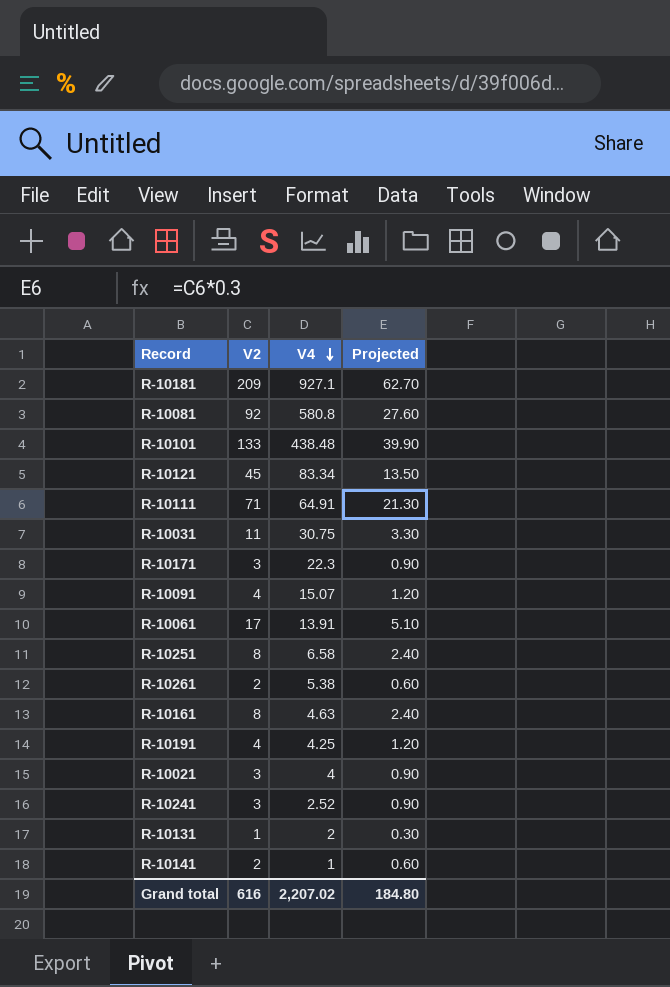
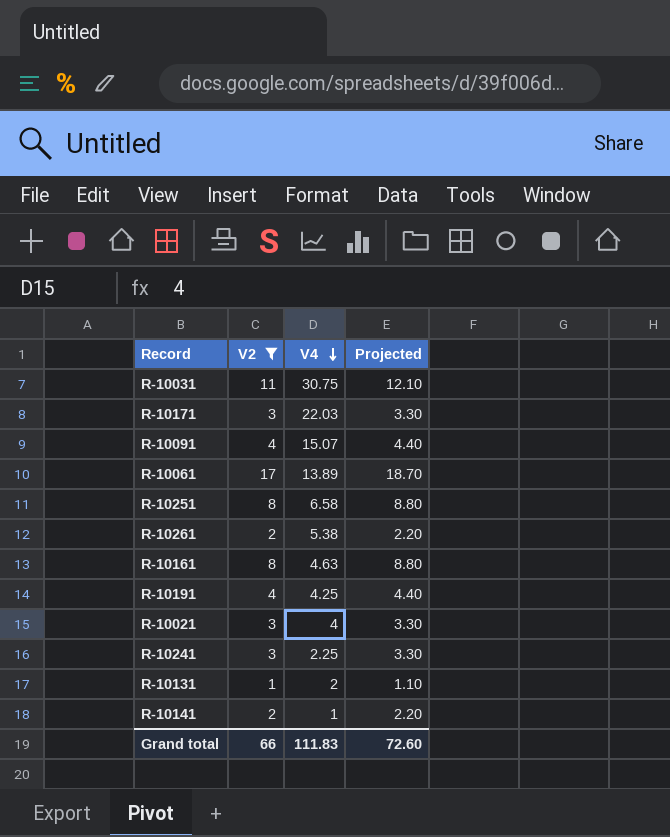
filter: none -> V2 <= 17
column Projected | formula: [V2] * 0.3 -> [V2] * 1.1
R-10171 | V4: 22.3 -> 22.03
R-10061 | V4: 13.91 -> 13.89
R-10241 | V4: 2.52 -> 2.25
Grand total | V2: 616 -> 66
Grand total | V4: 2,207.02 -> 111.83
Grand total | Projected: 184.80 -> 72.60

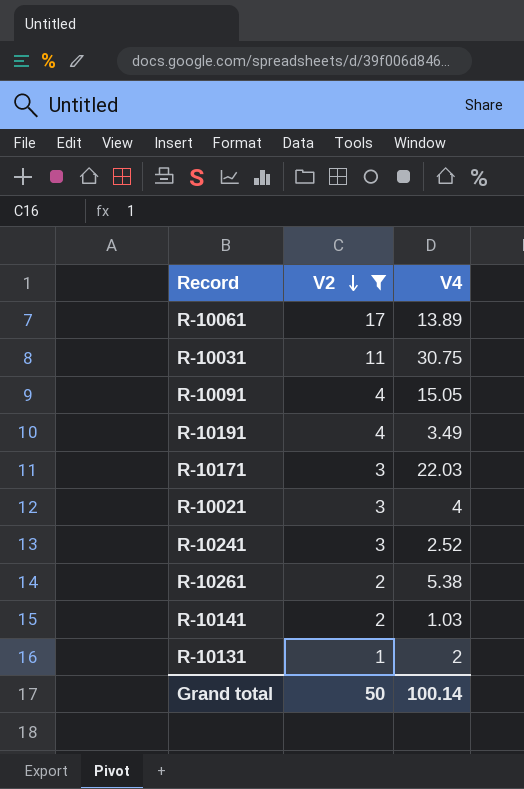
row order: V4 descending -> V2 descending
column Projected | formula: [V2] * 1.1 -> none
row R-10251: 8 | 6.58 | 8.80 -> none
row R-10161: 8 | 4.63 | 8.80 -> none
R-10091 | V4: 15.07 -> 15.05
R-10191 | V4: 4.25 -> 3.49
R-10241 | V4: 2.25 -> 2.52
R-10141 | V4: 1 -> 1.03
Grand total | V2: 66 -> 50
Grand total | V4: 111.83 -> 100.14

